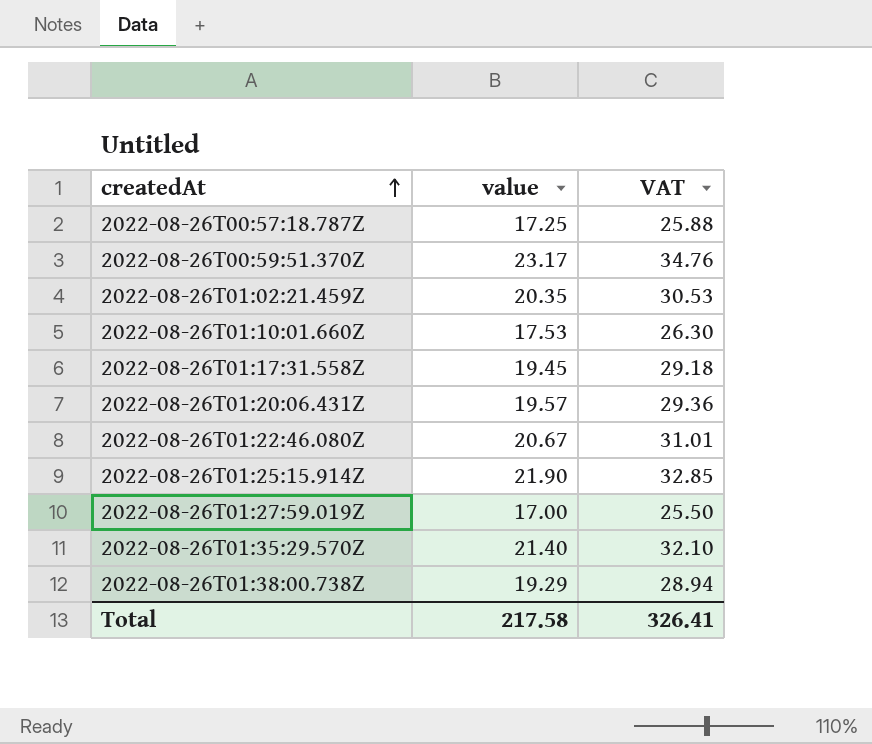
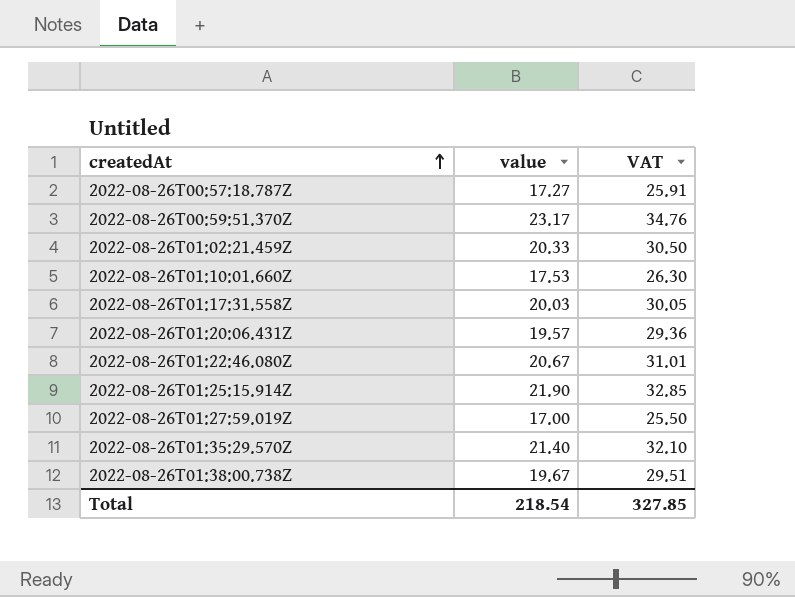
2022-08-26T00:57:18.787Z | value: 17.25 -> 17.27
2022-08-26T00:57:18.787Z | VAT: 25.88 -> 25.91
2022-08-26T01:02:21.459Z | value: 20.35 -> 20.33
2022-08-26T01:02:21.459Z | VAT: 30.53 -> 30.50
2022-08-26T01:17:31.558Z | value: 19.45 -> 20.03
2022-08-26T01:17:31.558Z | VAT: 29.18 -> 30.05
2022-08-26T01:38:00.738Z | value: 19.29 -> 19.67
2022-08-26T01:38:00.738Z | VAT: 28.94 -> 29.51
Total | value: 217.58 -> 218.54
Total | VAT: 326.41 -> 327.85

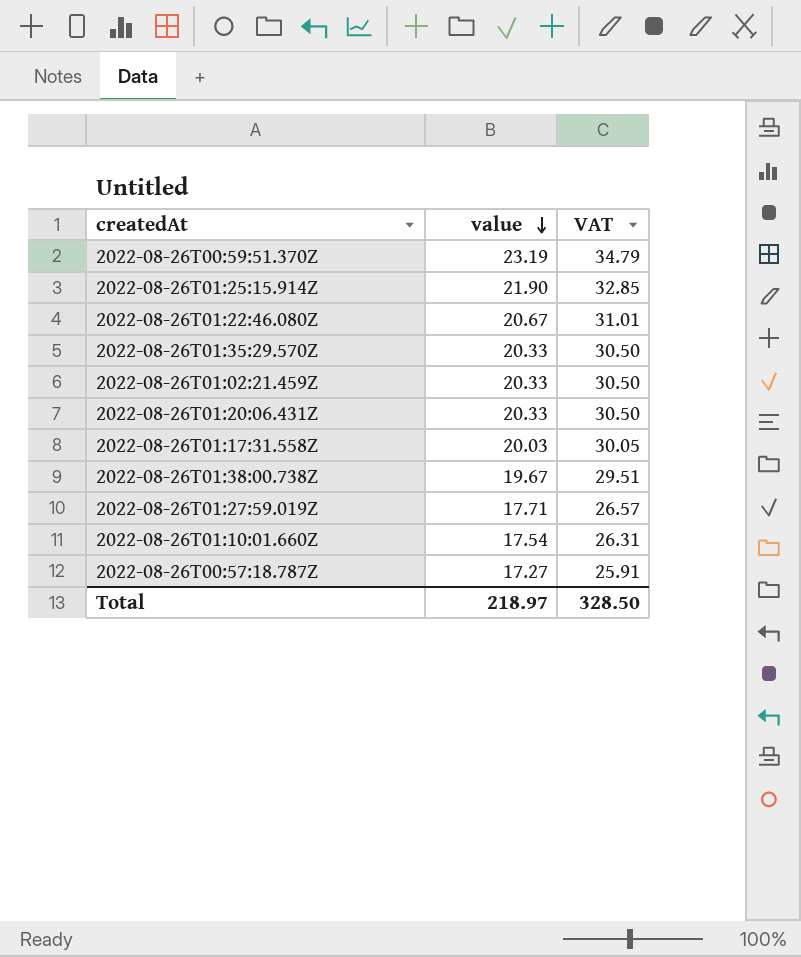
row order: createdAt ascending -> value descending
2022-08-26T00:59:51.370Z | value: 23.17 -> 23.19
2022-08-26T00:59:51.370Z | VAT: 34.76 -> 34.79
2022-08-26T01:35:29.570Z | value: 21.40 -> 20.33
2022-08-26T01:35:29.570Z | VAT: 32.10 -> 30.50
2022-08-26T01:20:06.431Z | value: 19.57 -> 20.33
2022-08-26T01:20:06.431Z | VAT: 29.36 -> 30.50
2022-08-26T01:27:59.019Z | value: 17.00 -> 17.71
2022-08-26T01:27:59.019Z | VAT: 25.50 -> 26.57
2022-08-26T01:10:01.660Z | value: 17.53 -> 17.54
2022-08-26T01:10:01.660Z | VAT: 26.30 -> 26.31
Total | value: 218.54 -> 218.97
Total | VAT: 327.85 -> 328.50

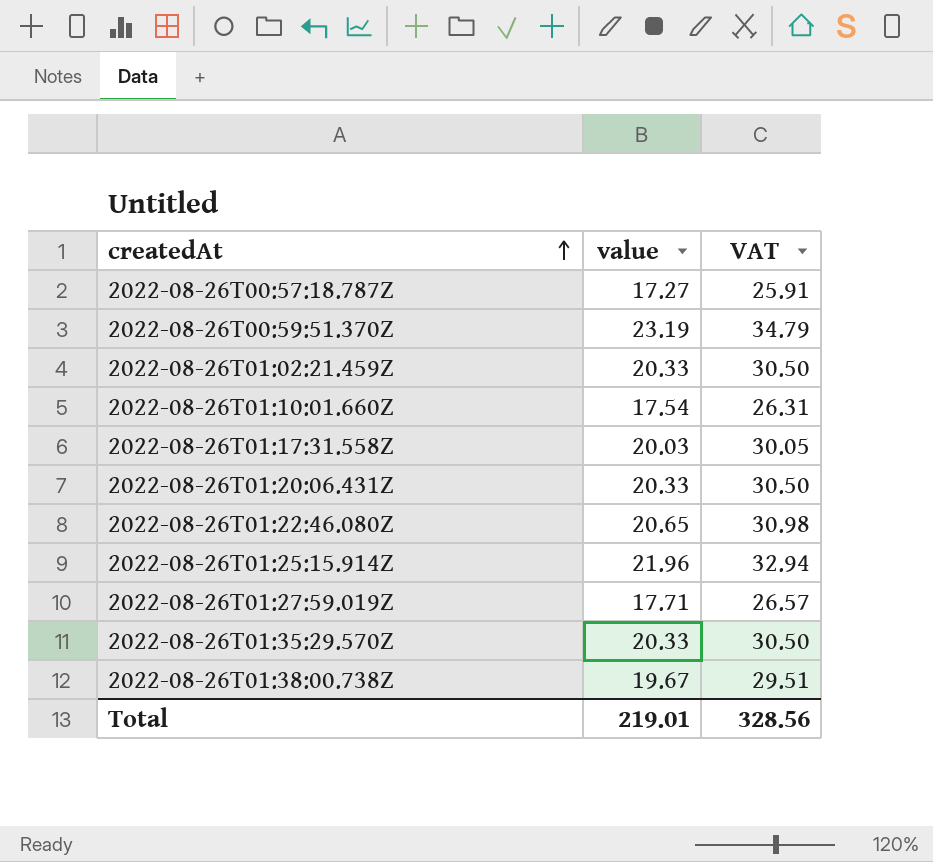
row order: value descending -> createdAt ascending
2022-08-26T01:22:46.080Z | value: 20.67 -> 20.65
2022-08-26T01:22:46.080Z | VAT: 31.01 -> 30.98
2022-08-26T01:25:15.914Z | value: 21.90 -> 21.96
2022-08-26T01:25:15.914Z | VAT: 32.85 -> 32.94
Total | value: 218.97 -> 219.01
Total | VAT: 328.50 -> 328.56

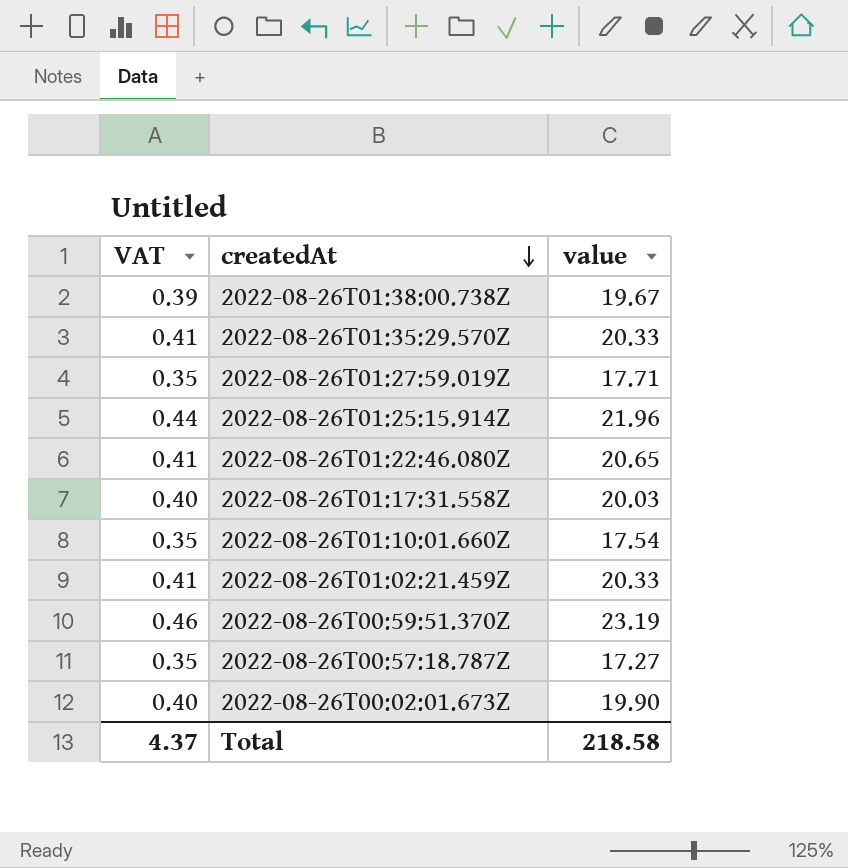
row order: createdAt ascending -> createdAt descending
column VAT | formula: [value] * 1.5 -> [value] * 0.02
column VAT | position: 3 -> 1
row 2022-08-26T01:20:06.431Z: 20.33 | 30.50 -> none
row 2022-08-26T00:02:01.673Z: none -> 0.40 | 19.90
Total | VAT: 328.56 -> 4.37
Total | value: 219.01 -> 218.58

